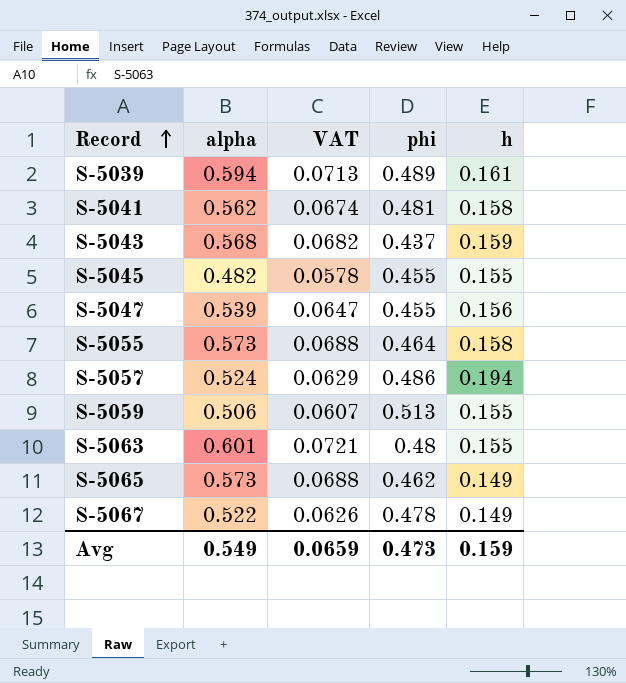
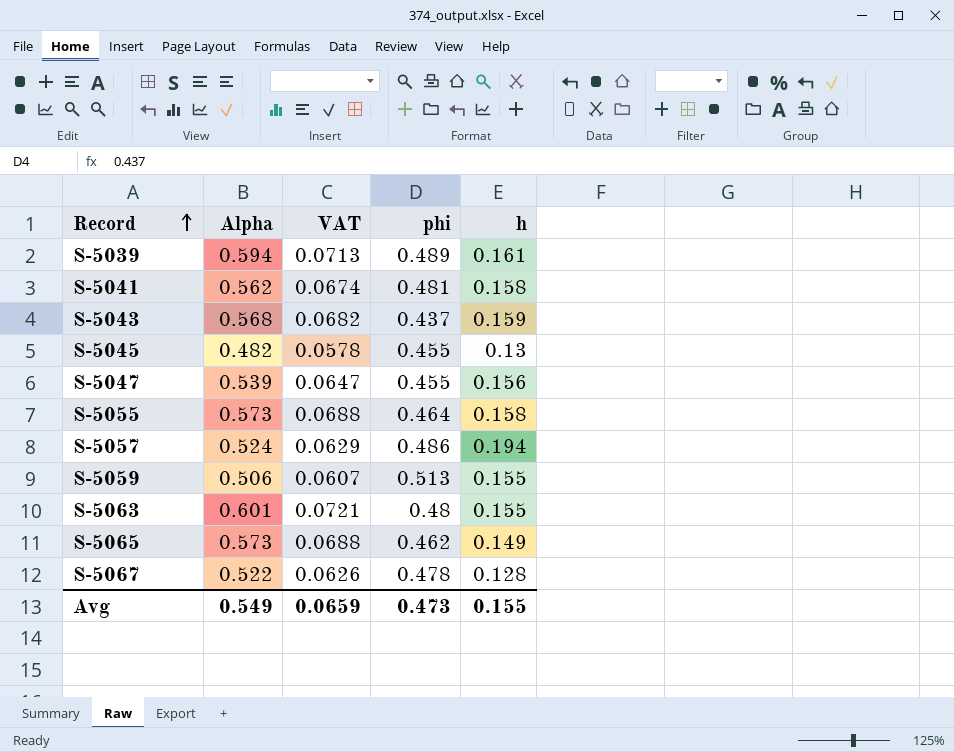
column name: alpha -> Alpha
S-5045 | h: 0.155 -> 0.13
S-5067 | h: 0.149 -> 0.128
Avg | h: 0.159 -> 0.155

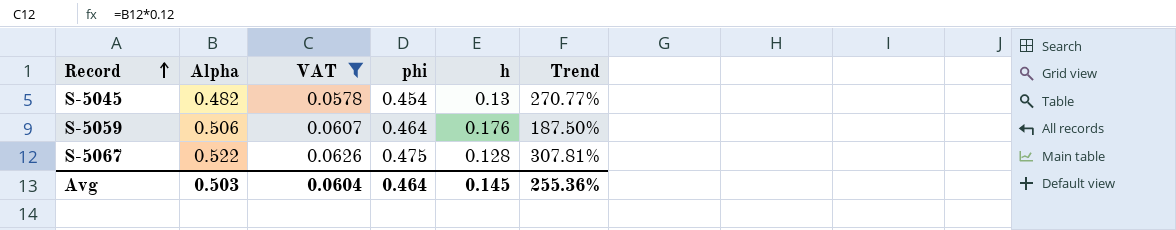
filter: none -> VAT <= 0.0626
column Trend | formula: none -> ([Alpha] - [h]) / [h]
S-5045 | phi: 0.455 -> 0.454
S-5059 | phi: 0.513 -> 0.464
S-5059 | h: 0.155 -> 0.176
S-5067 | phi: 0.478 -> 0.475
Avg | Alpha: 0.549 -> 0.503
Avg | VAT: 0.0659 -> 0.0604
Avg | phi: 0.473 -> 0.464
Avg | h: 0.155 -> 0.145

